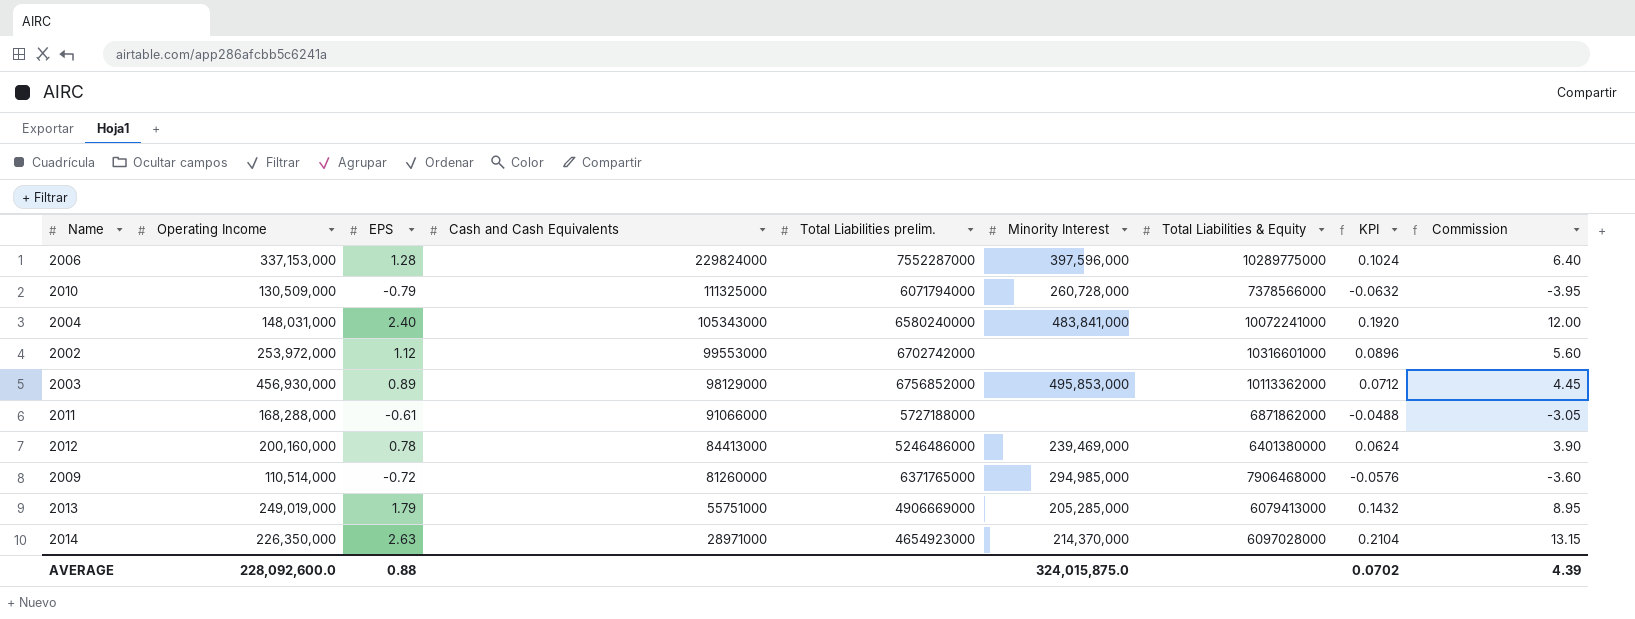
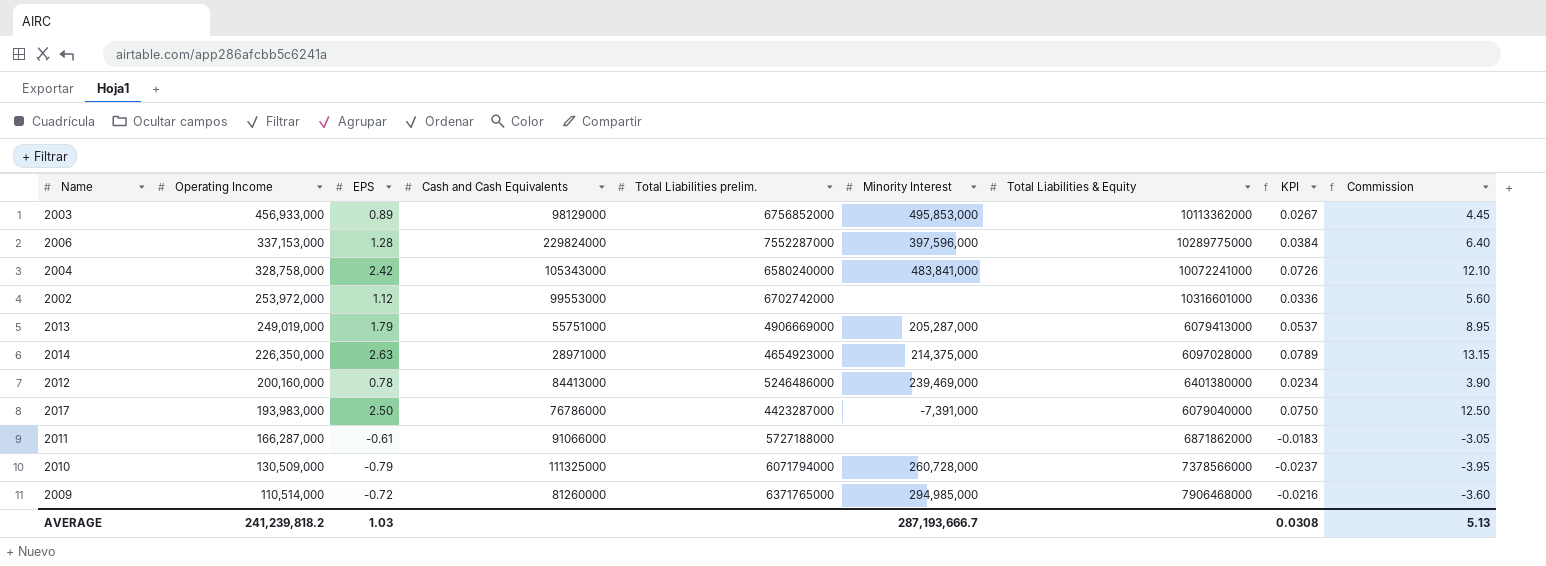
row order: Cash and Cash Equivalents descending -> Operating Income descending
column KPI | formula: [EPS] * 0.08 -> [EPS] * 0.03
2003 | Operating Income: 456,930,000 -> 456,933,000
2004 | Operating Income: 148,031,000 -> 328,758,000
2004 | EPS: 2.40 -> 2.42
2004 | Commission: 12.00 -> 12.10
2013 | Minority Interest: 205,285,000 -> 205,287,000
2014 | Minority Interest: 214,370,000 -> 214,375,000
row 2017: none -> 193,983,000 | 2.50 | 76786000 | 4423287000 | -7,391,000 | 6079040000 | 0.0750 | 12.50
2011 | Operating Income: 168,288,000 -> 166,287,000
AVERAGE | Operating Income: 228,092,600.0 -> 241,239,818.2
AVERAGE | EPS: 0.88 -> 1.03
AVERAGE | Minority Interest: 324,015,875.0 -> 287,193,666.7
AVERAGE | KPI: 0.0702 -> 0.0308
AVERAGE | Commission: 4.39 -> 5.13

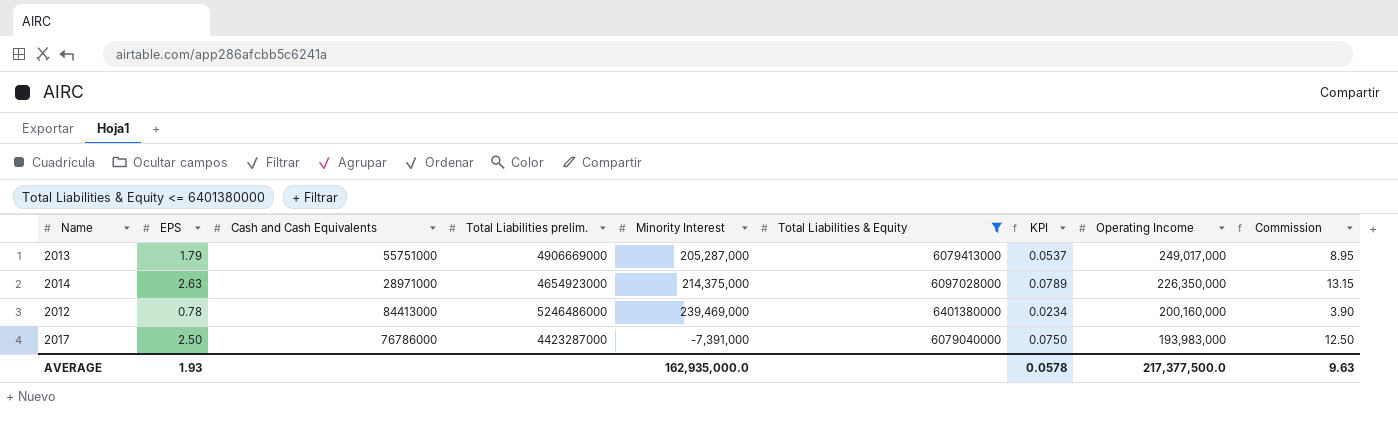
filter: none -> Total Liabilities & Equity <= 6401380000
column Operating Income | position: 2 -> 8
2013 | Operating Income: 249,019,000 -> 249,017,000
AVERAGE | EPS: 1.03 -> 1.93
AVERAGE | Minority Interest: 287,193,666.7 -> 162,935,000.0
AVERAGE | KPI: 0.0308 -> 0.0578
AVERAGE | Operating Income: 241,239,818.2 -> 217,377,500.0
AVERAGE | Commission: 5.13 -> 9.63

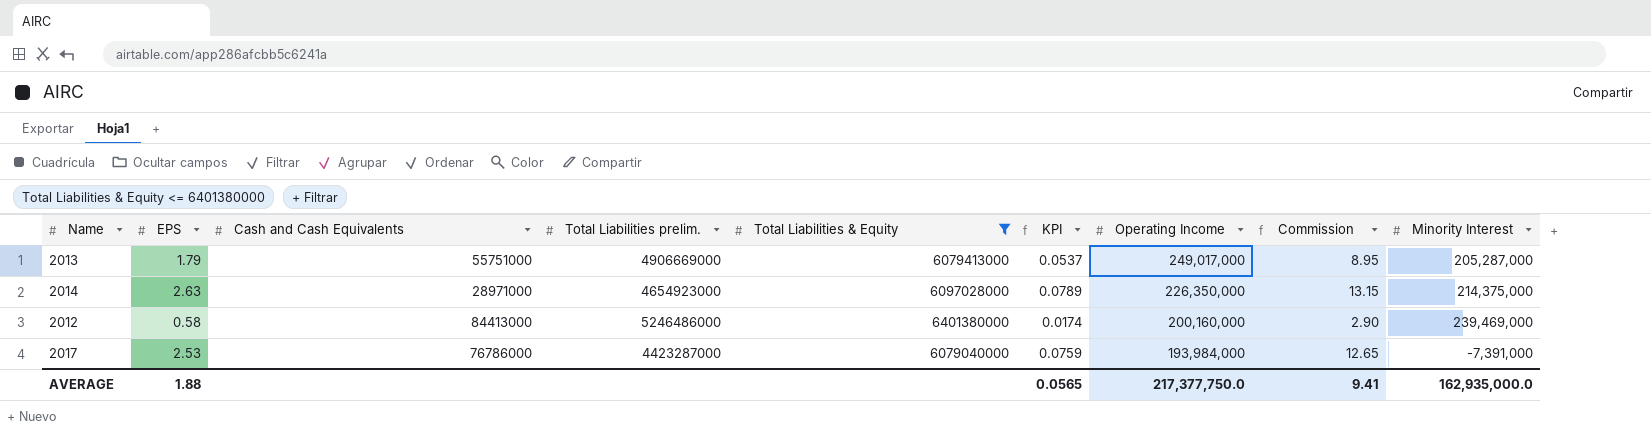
column Minority Interest | position: 5 -> 9
2012 | EPS: 0.78 -> 0.58
2012 | KPI: 0.0234 -> 0.0174
2012 | Commission: 3.90 -> 2.90
2017 | EPS: 2.50 -> 2.53
2017 | KPI: 0.0750 -> 0.0759
2017 | Operating Income: 193,983,000 -> 193,984,000
2017 | Commission: 12.50 -> 12.65
AVERAGE | EPS: 1.93 -> 1.88
AVERAGE | KPI: 0.0578 -> 0.0565
AVERAGE | Operating Income: 217,377,500.0 -> 217,377,750.0
AVERAGE | Commission: 9.63 -> 9.41

